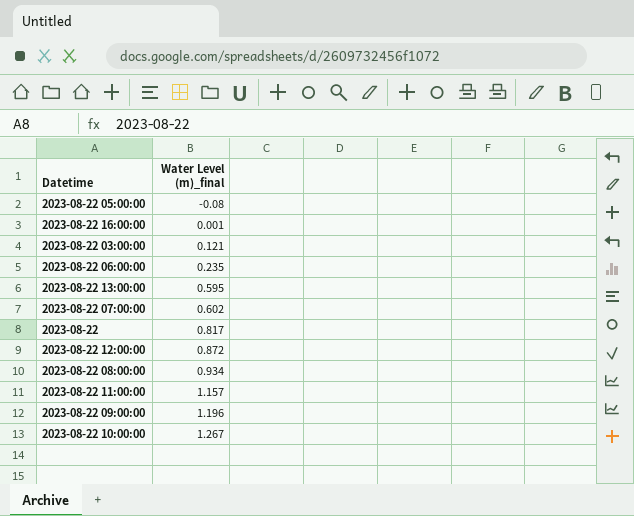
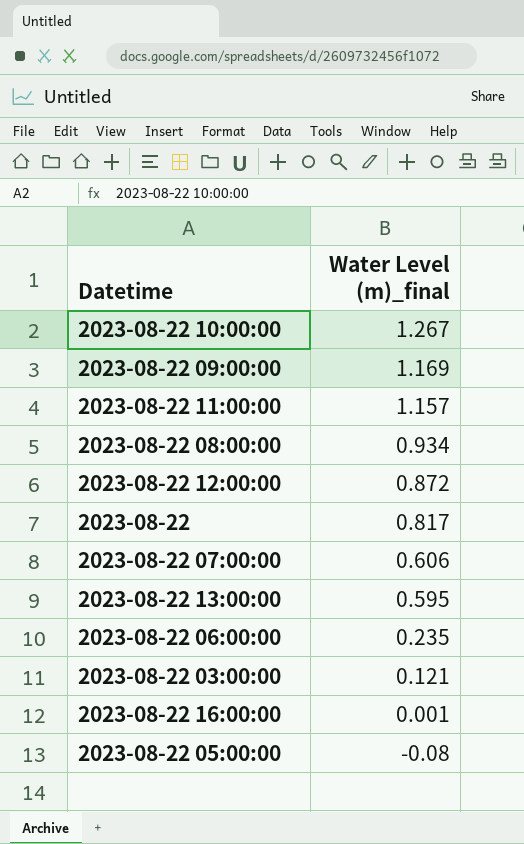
row order: Water Level (m)_final ascending -> Water Level (m)_final descending
2023-08-22 09:00:00 | Water Level (m)_final: 1.196 -> 1.169
2023-08-22 07:00:00 | Water Level (m)_final: 0.602 -> 0.606

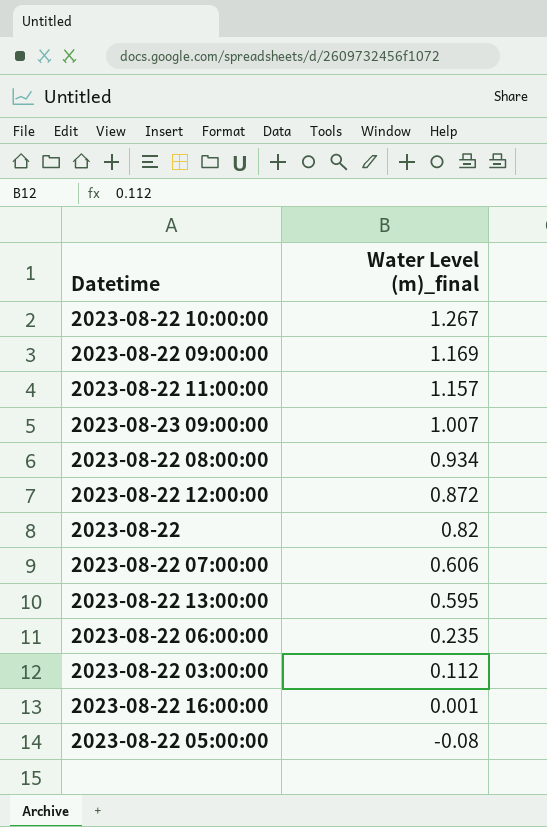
row 2023-08-23 09:00:00: none -> 1.007
2023-08-22 | Water Level (m)_final: 0.817 -> 0.82
2023-08-22 03:00:00 | Water Level (m)_final: 0.121 -> 0.112

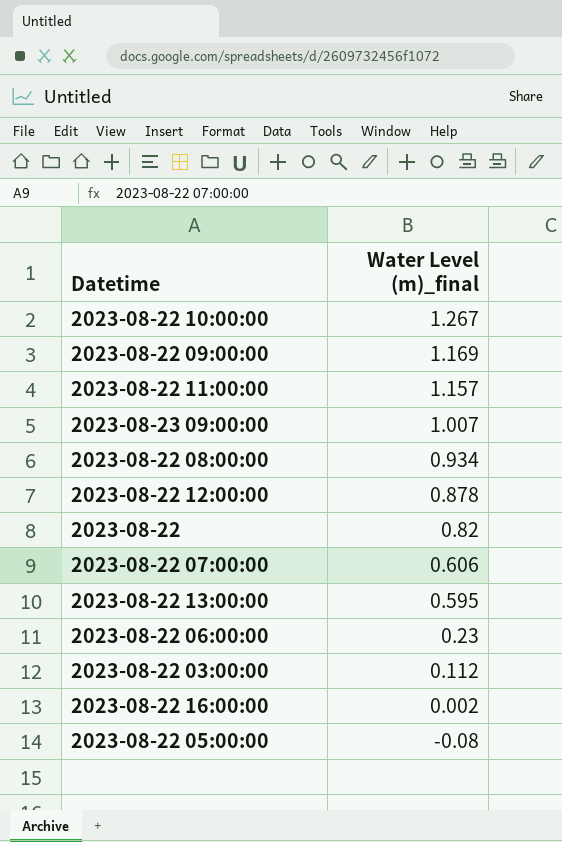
2023-08-22 12:00:00 | Water Level (m)_final: 0.872 -> 0.878
2023-08-22 06:00:00 | Water Level (m)_final: 0.235 -> 0.23
2023-08-22 16:00:00 | Water Level (m)_final: 0.001 -> 0.002

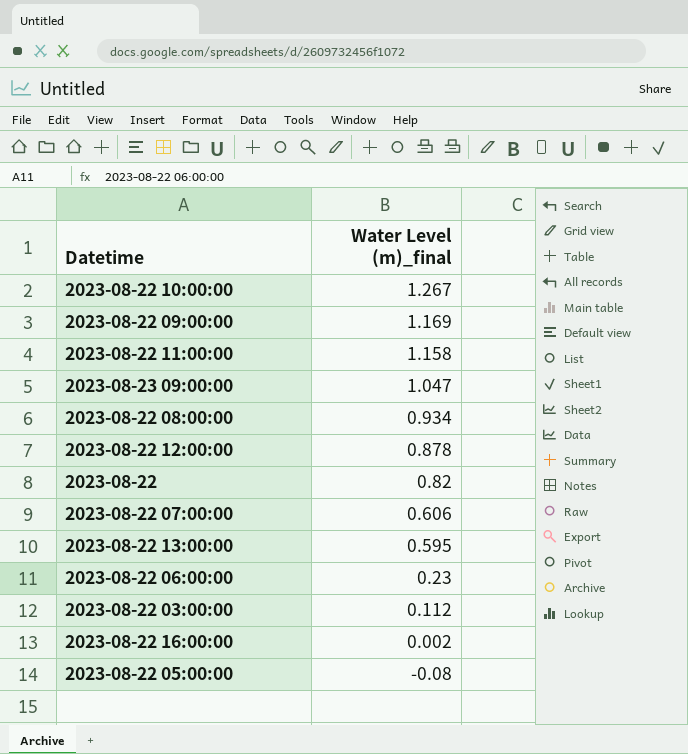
2023-08-22 11:00:00 | Water Level (m)_final: 1.157 -> 1.158
2023-08-23 09:00:00 | Water Level (m)_final: 1.007 -> 1.047

